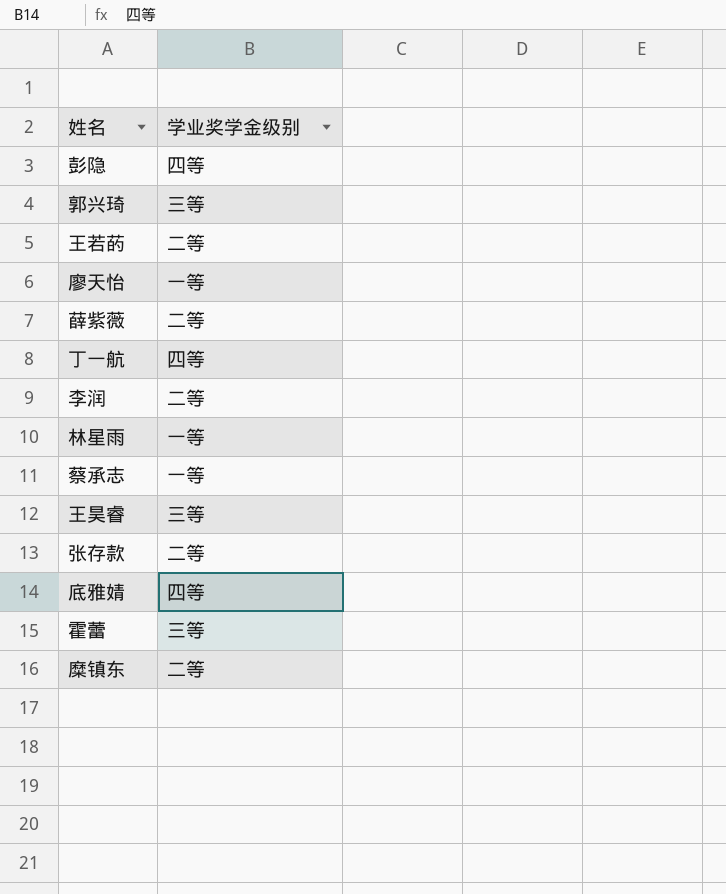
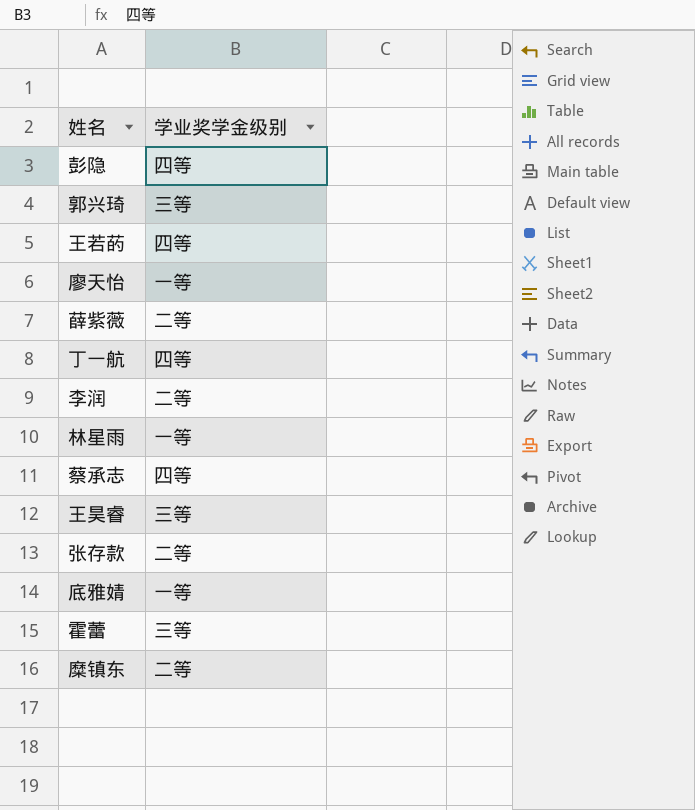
王若菂 | 学业奖学金级别: 二等 -> 四等
蔡承志 | 学业奖学金级别: 一等 -> 四等
底雅婧 | 学业奖学金级别: 四等 -> 一等

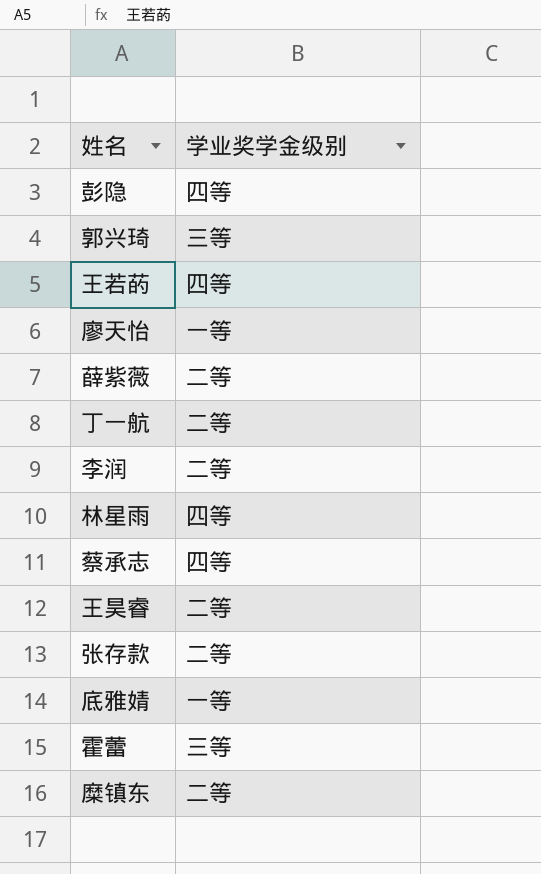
丁一航 | 学业奖学金级别: 四等 -> 二等
林星雨 | 学业奖学金级别: 一等 -> 四等
王昊睿 | 学业奖学金级别: 三等 -> 二等

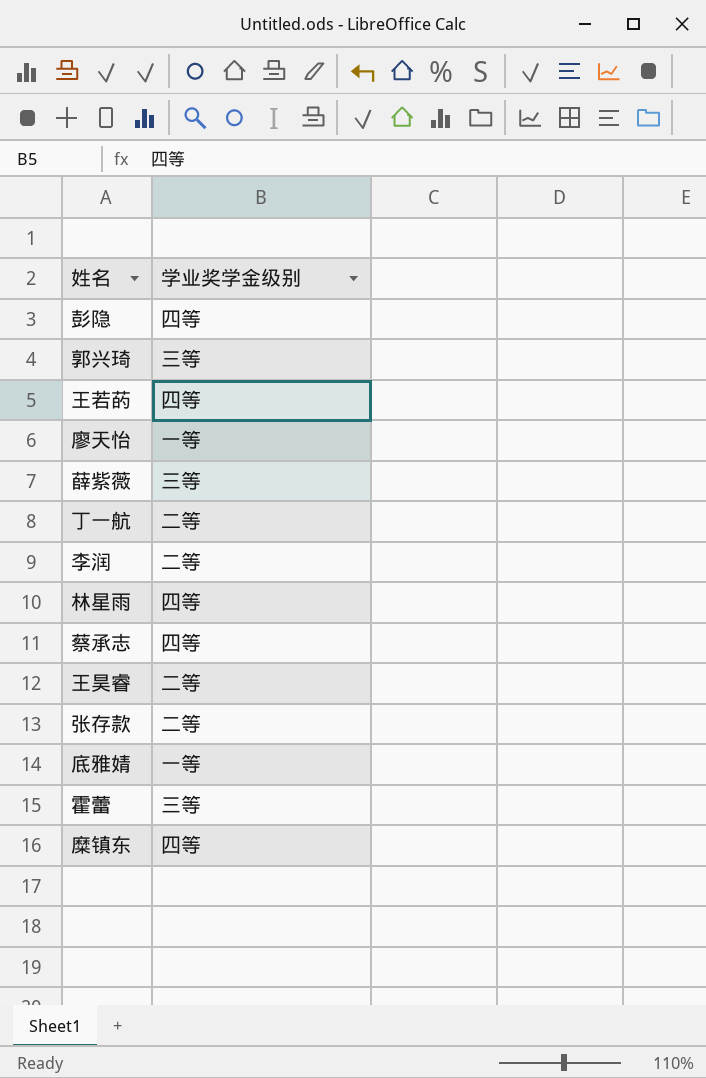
薛紫薇 | 学业奖学金级别: 二等 -> 三等
糜镇东 | 学业奖学金级别: 二等 -> 四等

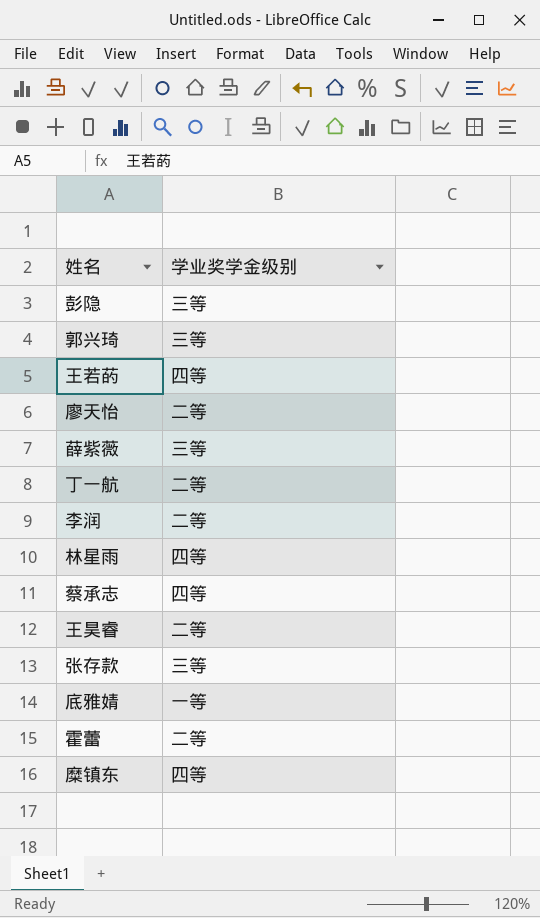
彭隐 | 学业奖学金级别: 四等 -> 三等
廖天怡 | 学业奖学金级别: 一等 -> 二等
张存款 | 学业奖学金级别: 二等 -> 三等
霍蕾 | 学业奖学金级别: 三等 -> 二等

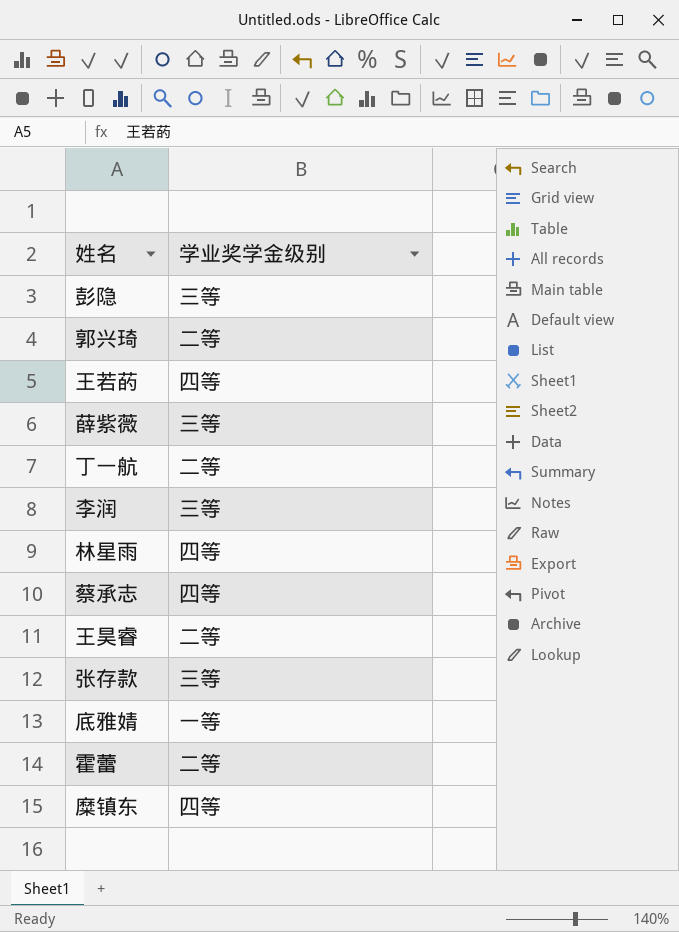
row 廖天怡: 二等 -> none
郭兴琦 | 学业奖学金级别: 三等 -> 二等
李润 | 学业奖学金级别: 二等 -> 三等

